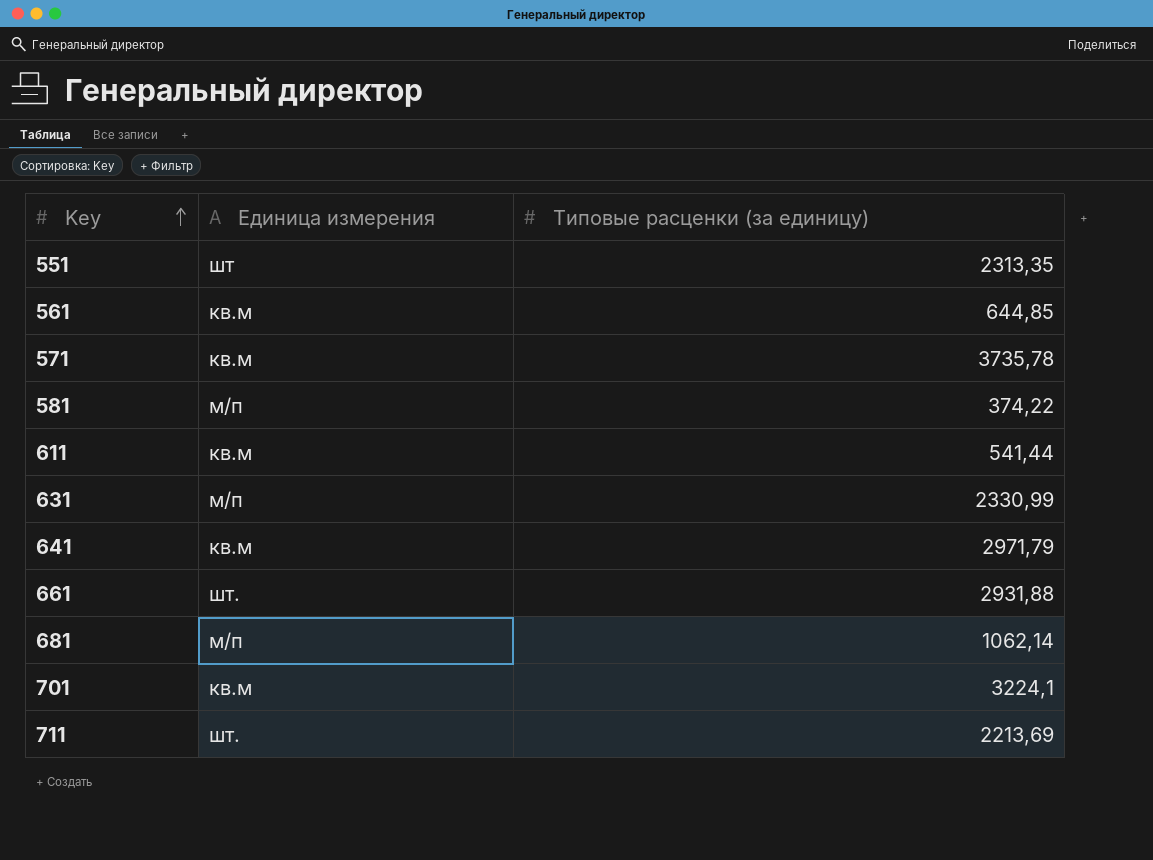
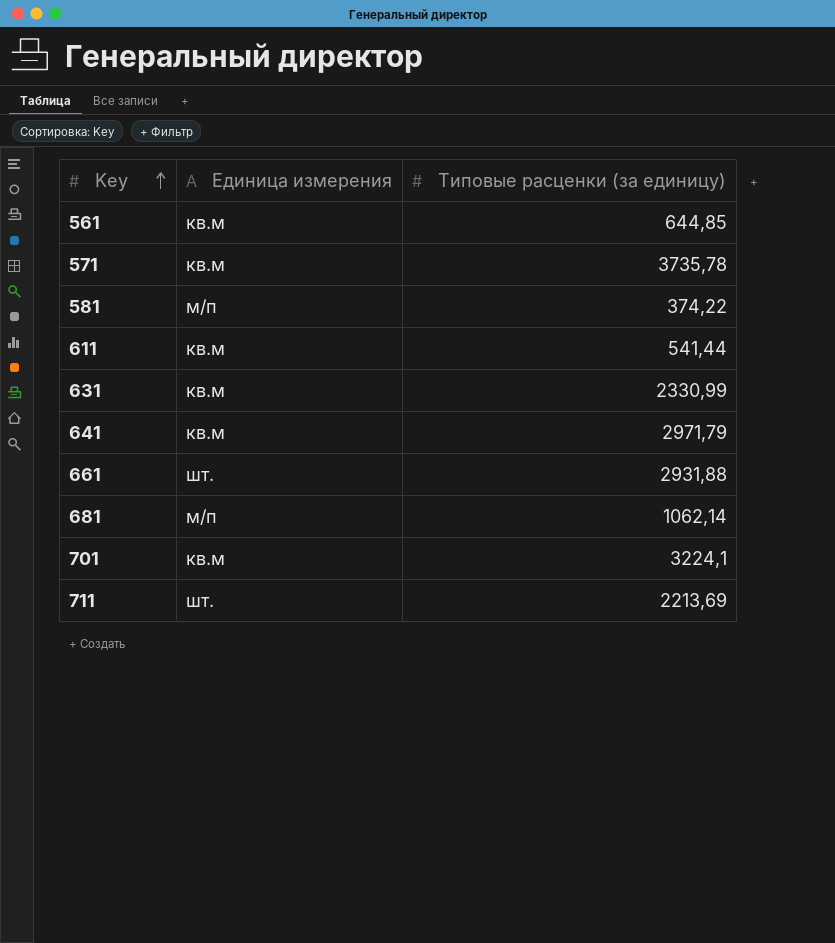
row 551: шт | 2313,35 -> none
631 | Единица измерения: м/п -> кв.м

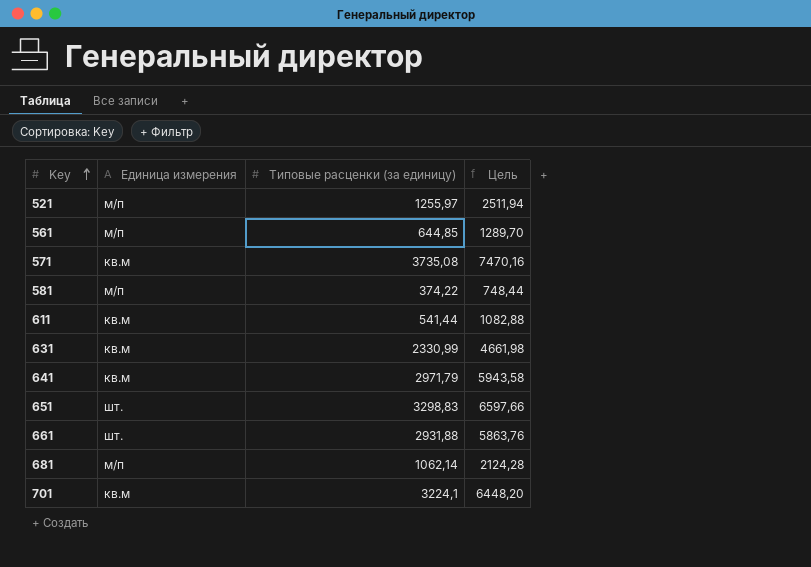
column Цель | formula: none -> [Типовые расценки (за единицу)] * 2
row 711: шт. | 2213,69 -> none
row 521: none -> м/п | 1255,97 | 2511,94
561 | Единица измерения: кв.м -> м/п
571 | Типовые расценки (за единицу): 3735,78 -> 3735,08
row 651: none -> шт. | 3298,83 | 6597,66

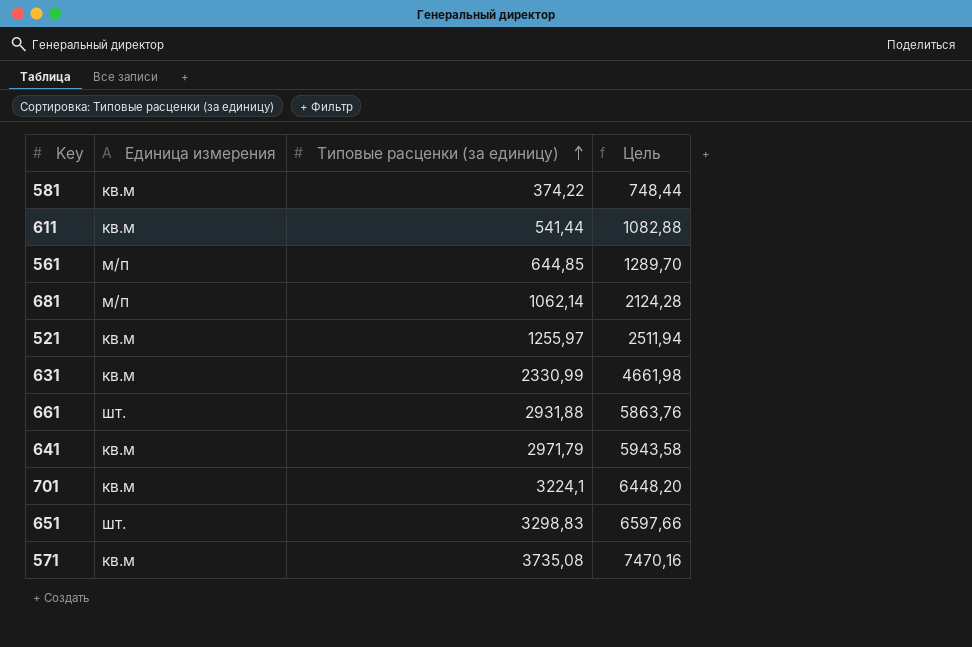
row order: Key ascending -> Типовые расценки (за единицу) ascending
581 | Единица измерения: м/п -> кв.м
521 | Единица измерения: м/п -> кв.м

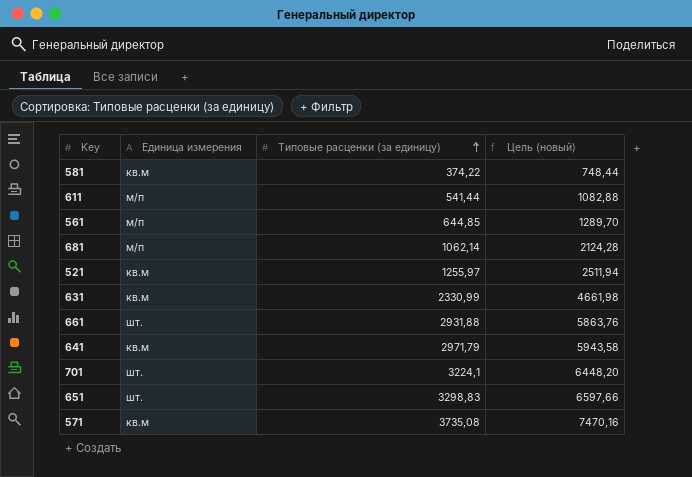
column name: Цель -> Цель (новый)
611 | Единица измерения: кв.м -> м/п
701 | Единица измерения: кв.м -> шт.

